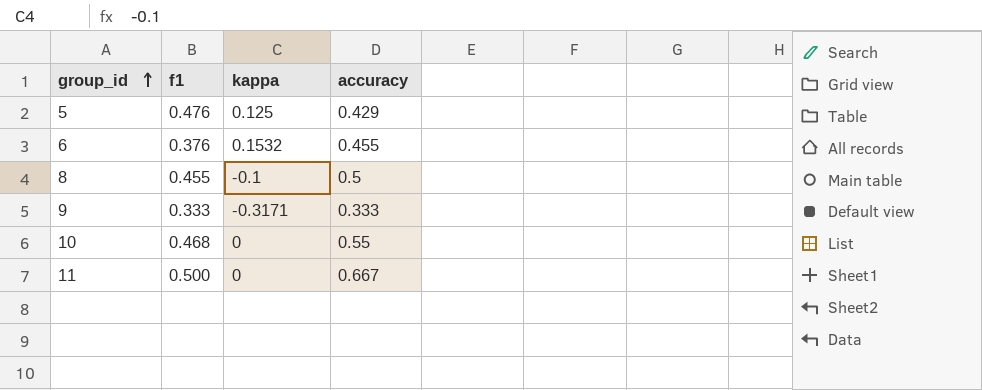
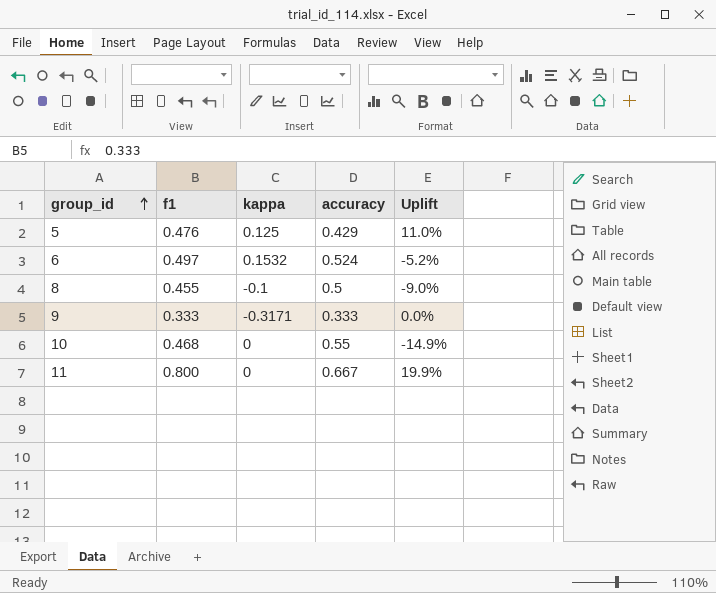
column Uplift | formula: none -> ([f1] - [accuracy]) / [accuracy]
6 | f1: 0.376 -> 0.497
6 | accuracy: 0.455 -> 0.524
11 | f1: 0.500 -> 0.800

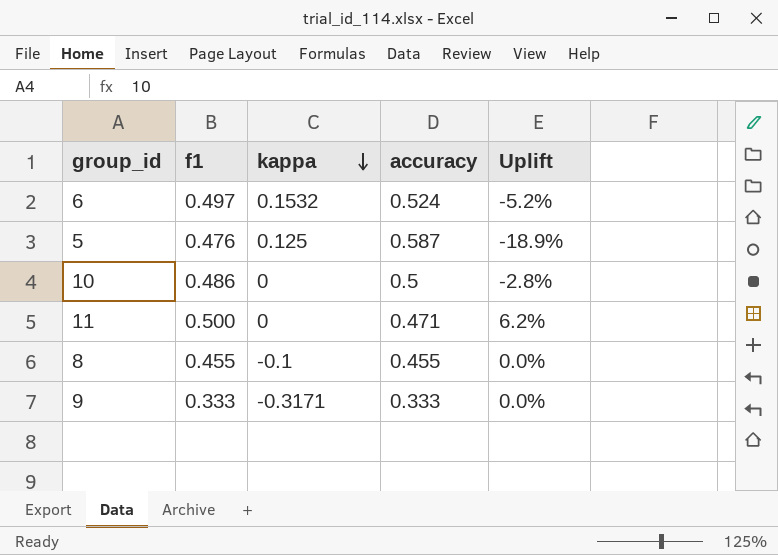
row order: group_id ascending -> kappa descending
5 | accuracy: 0.429 -> 0.587
5 | Uplift: 11.0% -> -18.9%
10 | f1: 0.468 -> 0.486
10 | accuracy: 0.55 -> 0.5
10 | Uplift: -14.9% -> -2.8%
11 | f1: 0.800 -> 0.500
11 | accuracy: 0.667 -> 0.471
11 | Uplift: 19.9% -> 6.2%
8 | accuracy: 0.5 -> 0.455
8 | Uplift: -9.0% -> 0.0%

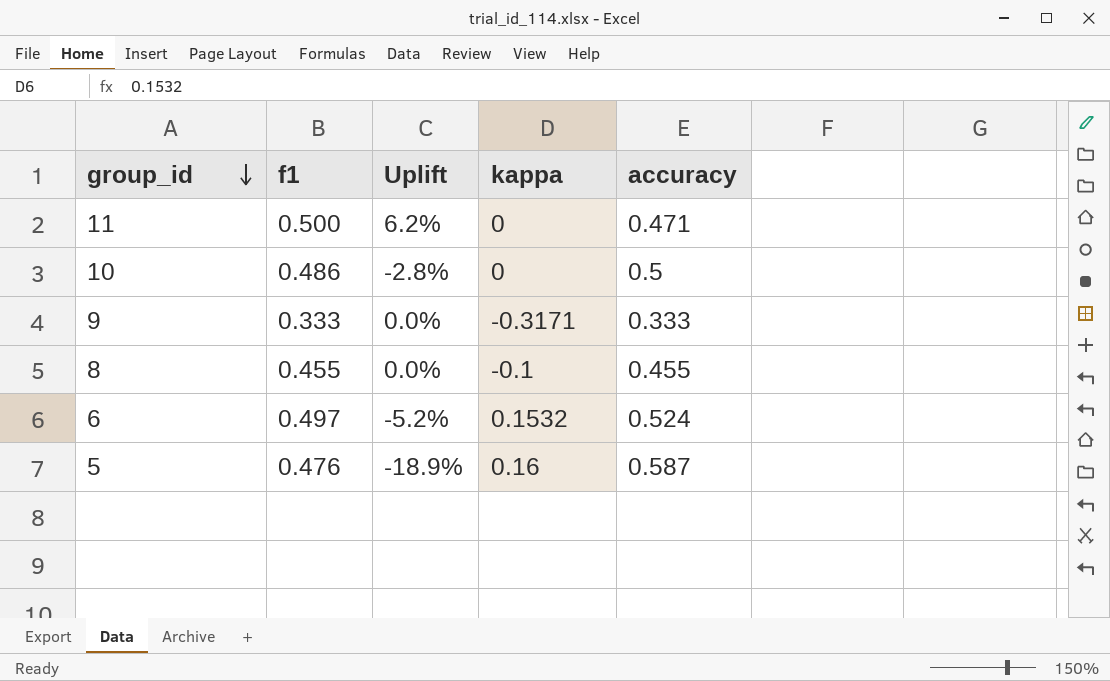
row order: kappa descending -> group_id descending
column Uplift | position: 5 -> 3
5 | kappa: 0.125 -> 0.16

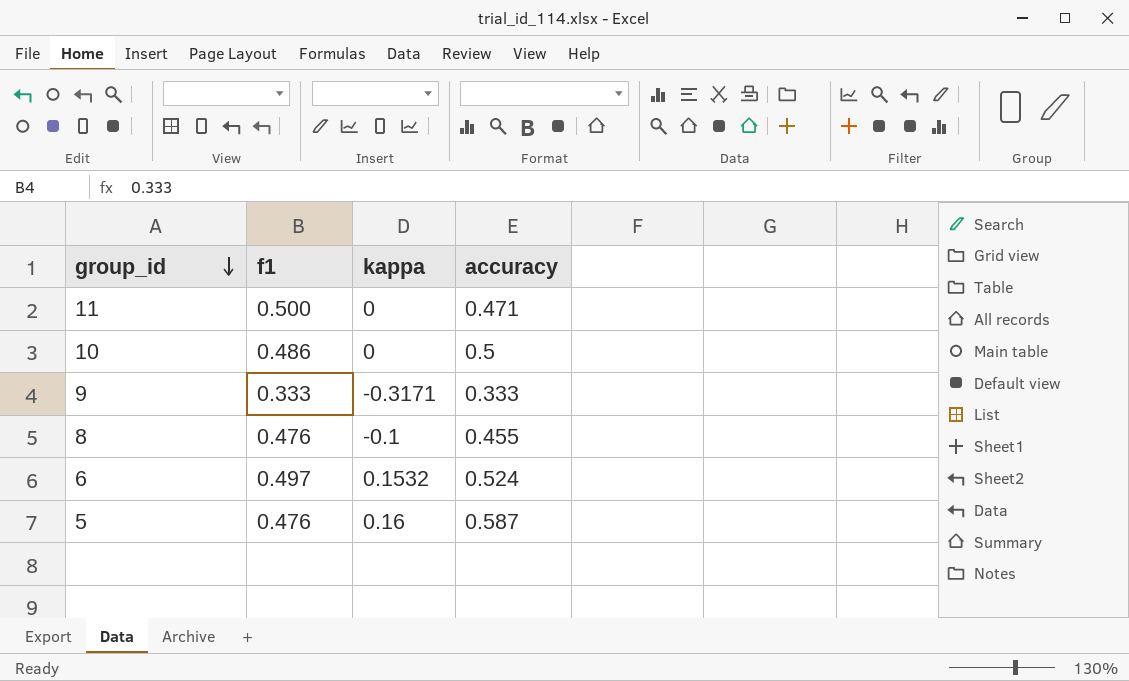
column Uplift | formula: ([f1] - [accuracy]) / [accuracy] -> none
8 | f1: 0.455 -> 0.476

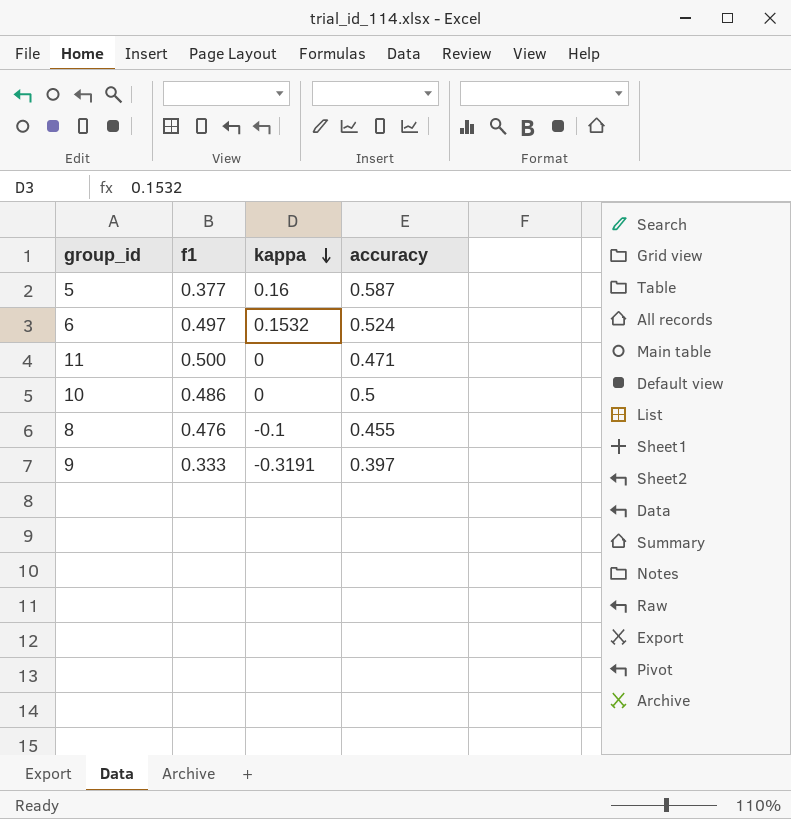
row order: group_id descending -> kappa descending
5 | f1: 0.476 -> 0.377
9 | kappa: -0.3171 -> -0.3191
9 | accuracy: 0.333 -> 0.397

